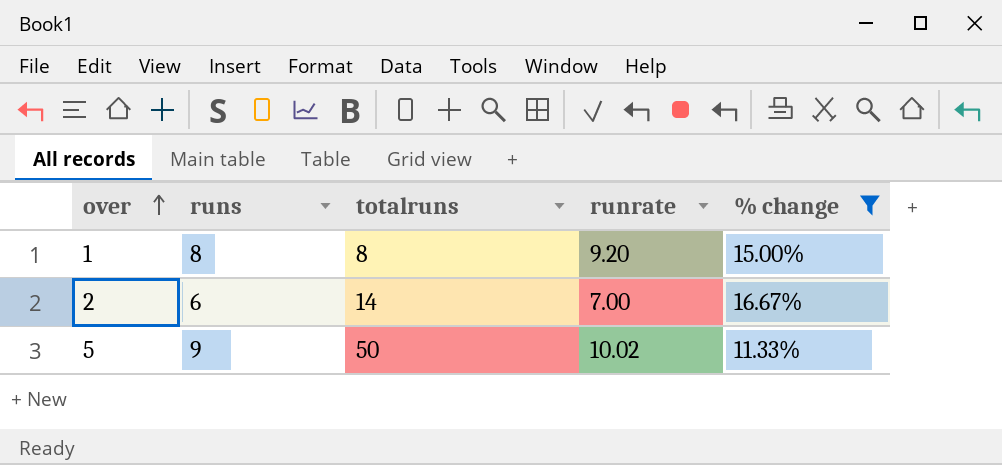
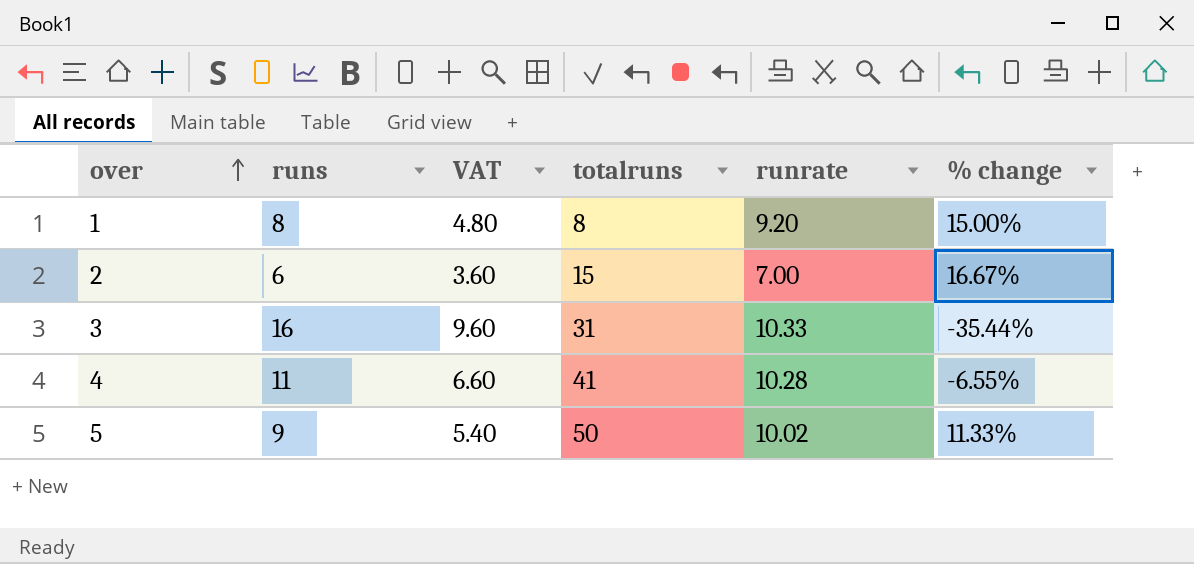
filter: % change >= 11.33% -> none
column VAT | formula: none -> [runs] * 0.6
2 | totalruns: 14 -> 15

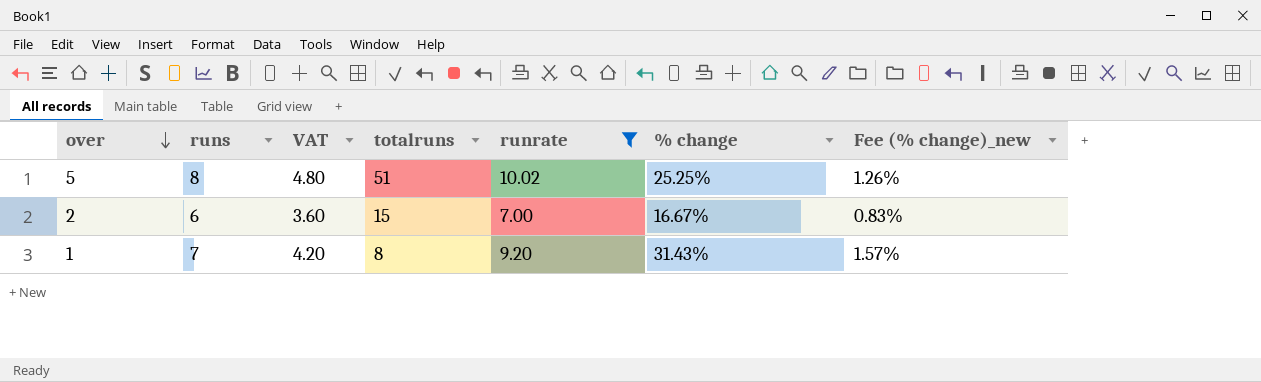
filter: none -> runrate <= 10.02
row order: over ascending -> over descending
column Fee (% change)_new | formula: none -> [% change] * 0.05
5 | runs: 9 -> 8
5 | VAT: 5.40 -> 4.80
5 | totalruns: 50 -> 51
5 | % change: 11.33% -> 25.25%
1 | runs: 8 -> 7
1 | VAT: 4.80 -> 4.20
1 | % change: 15.00% -> 31.43%

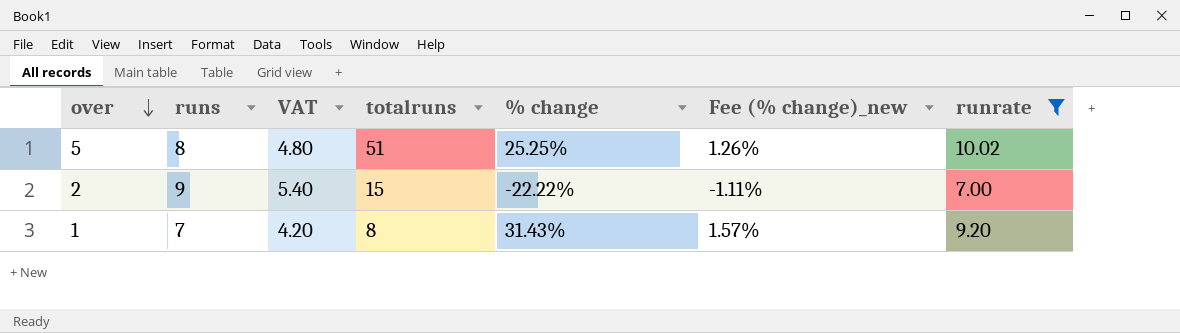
column runrate | position: 5 -> 7
2 | runs: 6 -> 9
2 | VAT: 3.60 -> 5.40
2 | % change: 16.67% -> -22.22%
2 | Fee (% change)_new: 0.83% -> -1.11%

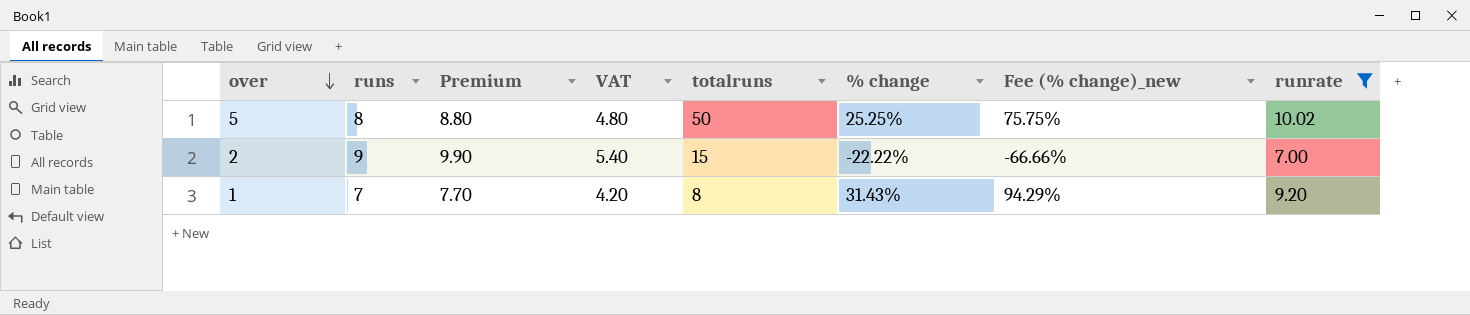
column Premium | formula: none -> [runs] * 1.1
column Fee (% change)_new | formula: [% change] * 0.05 -> [% change] * 3
5 | totalruns: 51 -> 50

